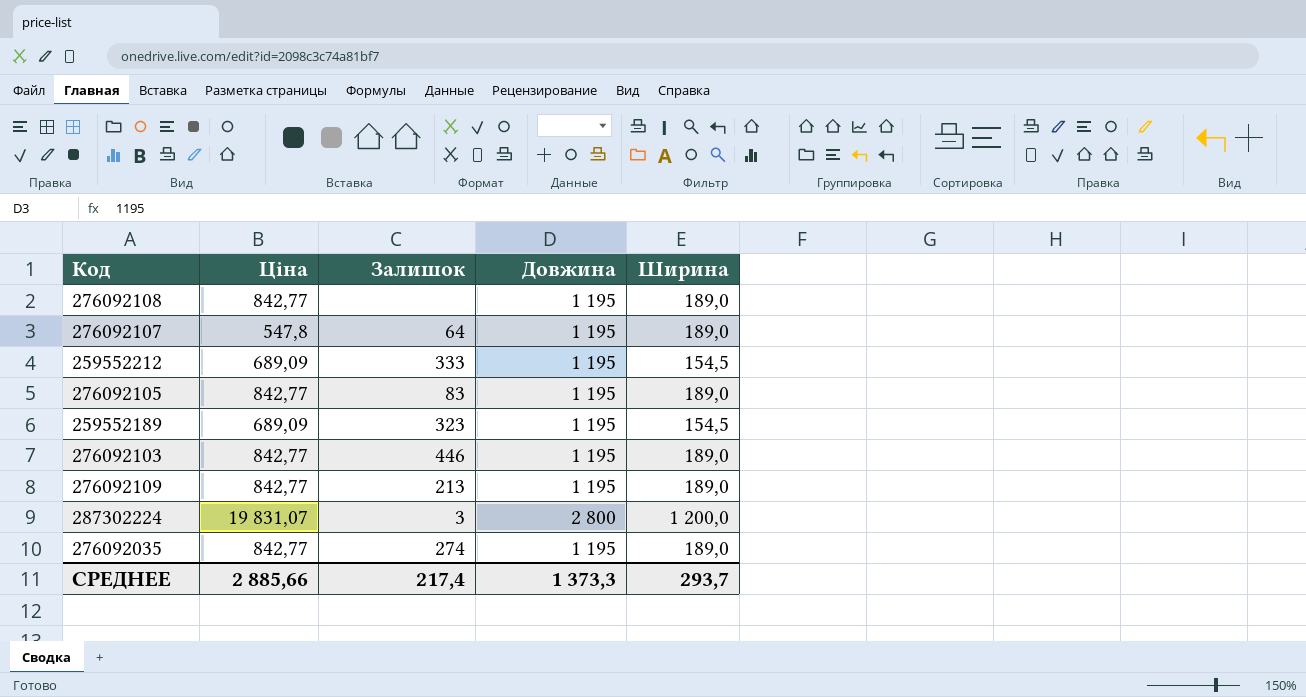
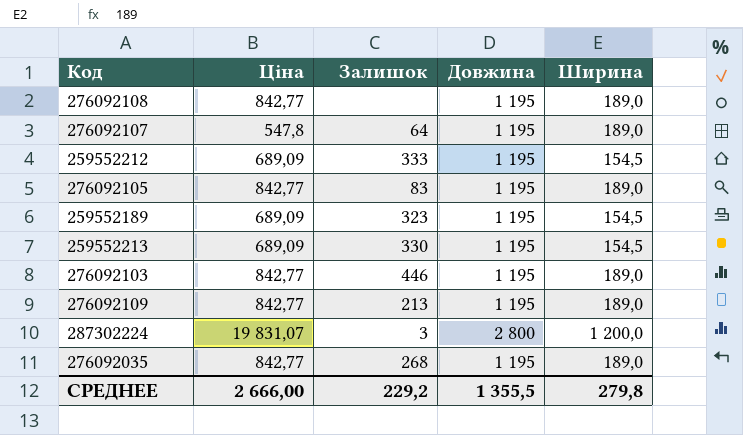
row 259552213: none -> 689,09 | 330 | 1 195 | 154,5
276092035 | Залишок: 274 -> 268
СРЕДНЕЕ | Ціна: 2 885,66 -> 2 666,00
СРЕДНЕЕ | Залишок: 217,4 -> 229,2
СРЕДНЕЕ | Довжина: 1 373,3 -> 1 355,5
СРЕДНЕЕ | Ширина: 293,7 -> 279,8

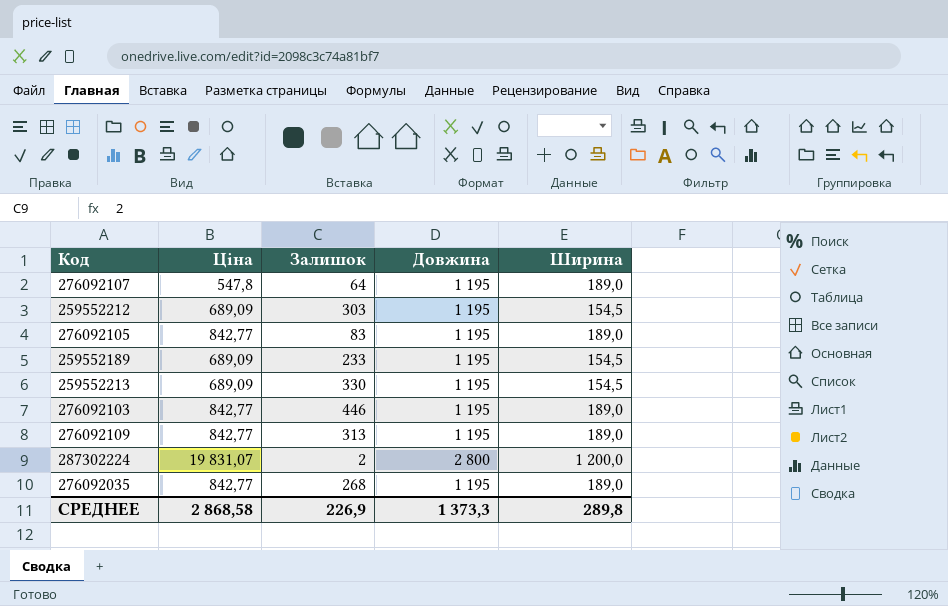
row 276092108: 842,77 | none | 1 195 | 189,0 -> none
259552212 | Залишок: 333 -> 303
259552189 | Залишок: 323 -> 233
276092109 | Залишок: 213 -> 313
287302224 | Залишок: 3 -> 2
СРЕДНЕЕ | Ціна: 2 666,00 -> 2 868,58
СРЕДНЕЕ | Залишок: 229,2 -> 226,9
СРЕДНЕЕ | Довжина: 1 355,5 -> 1 373,3
СРЕДНЕЕ | Ширина: 279,8 -> 289,8

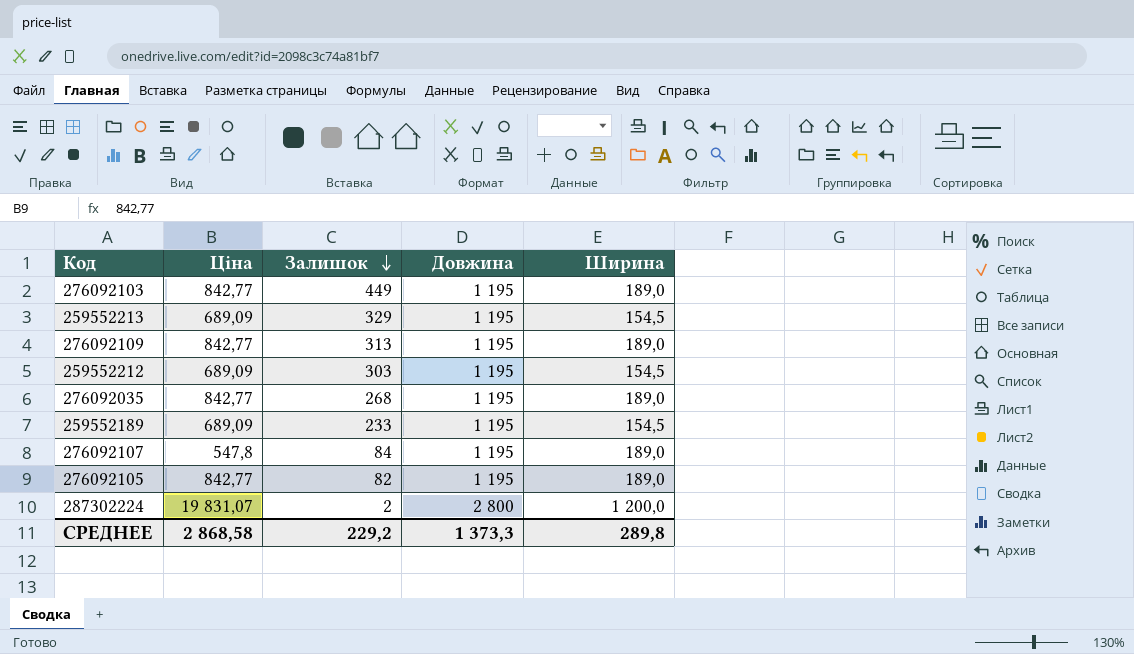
row order: none -> Залишок descending
276092103 | Залишок: 446 -> 449
259552213 | Залишок: 330 -> 329
276092107 | Залишок: 64 -> 84
276092105 | Залишок: 83 -> 82
СРЕДНЕЕ | Залишок: 226,9 -> 229,2

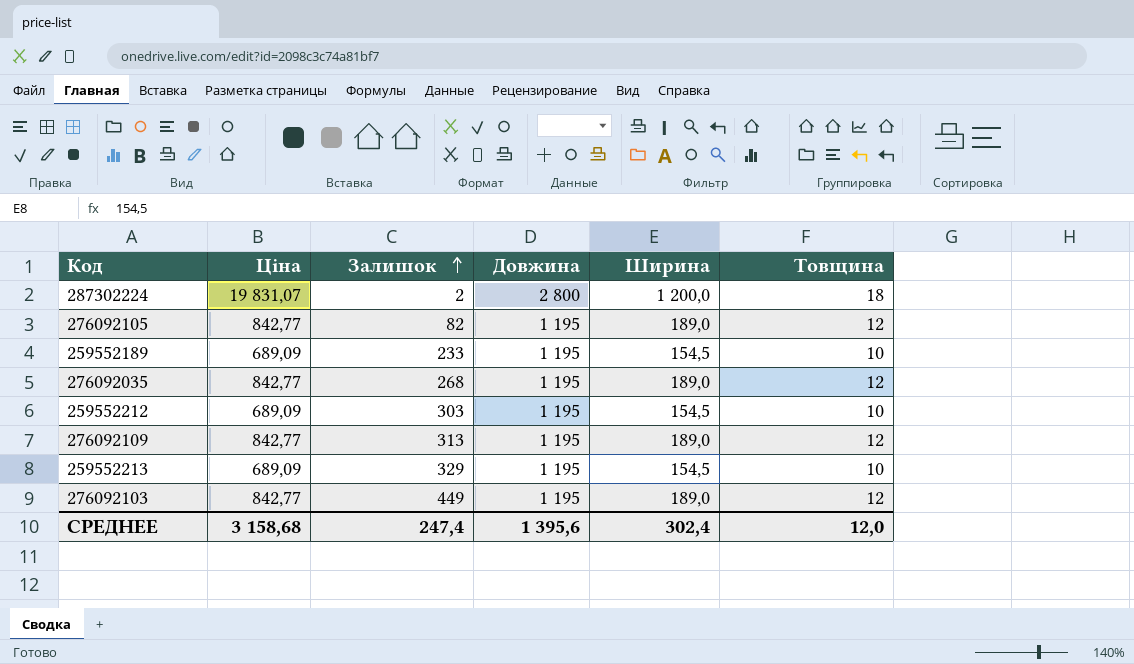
row order: Залишок descending -> Залишок ascending
column Товщина | position: none -> 6
row 276092107: 547,8 | 84 | 1 195 | 189,0 -> none
СРЕДНЕЕ | Ціна: 2 868,58 -> 3 158,68
СРЕДНЕЕ | Залишок: 229,2 -> 247,4
СРЕДНЕЕ | Довжина: 1 373,3 -> 1 395,6
СРЕДНЕЕ | Ширина: 289,8 -> 302,4

